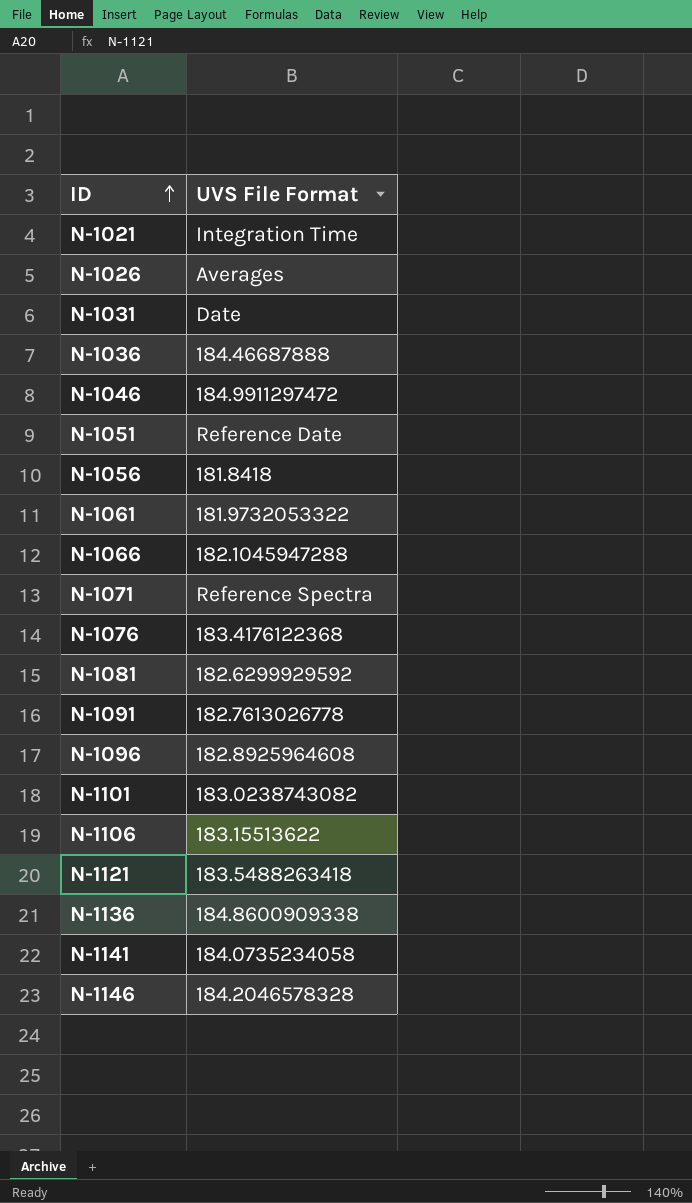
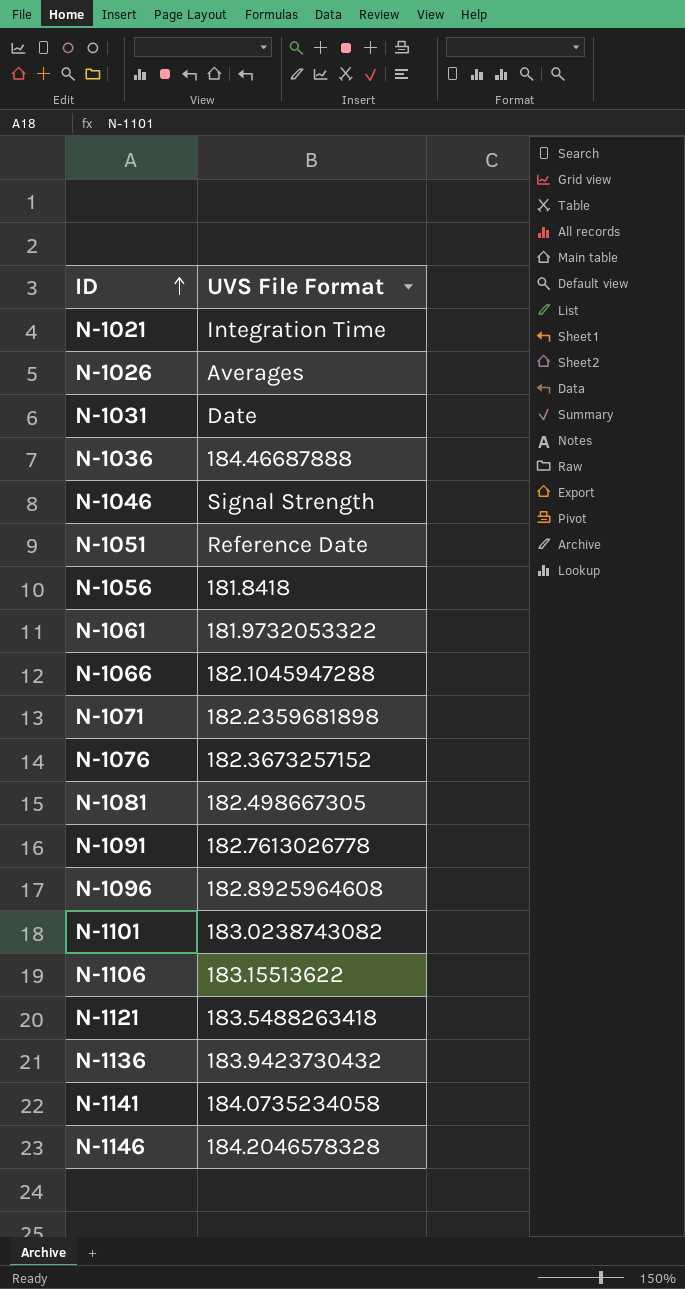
N-1046 | UVS File Format: 184.9911297472 -> Signal Strength
N-1071 | UVS File Format: Reference Spectra -> 182.2359681898
N-1076 | UVS File Format: 183.4176122368 -> 182.3673257152
N-1081 | UVS File Format: 182.6299929592 -> 182.498667305
N-1136 | UVS File Format: 184.8600909338 -> 183.9423730432

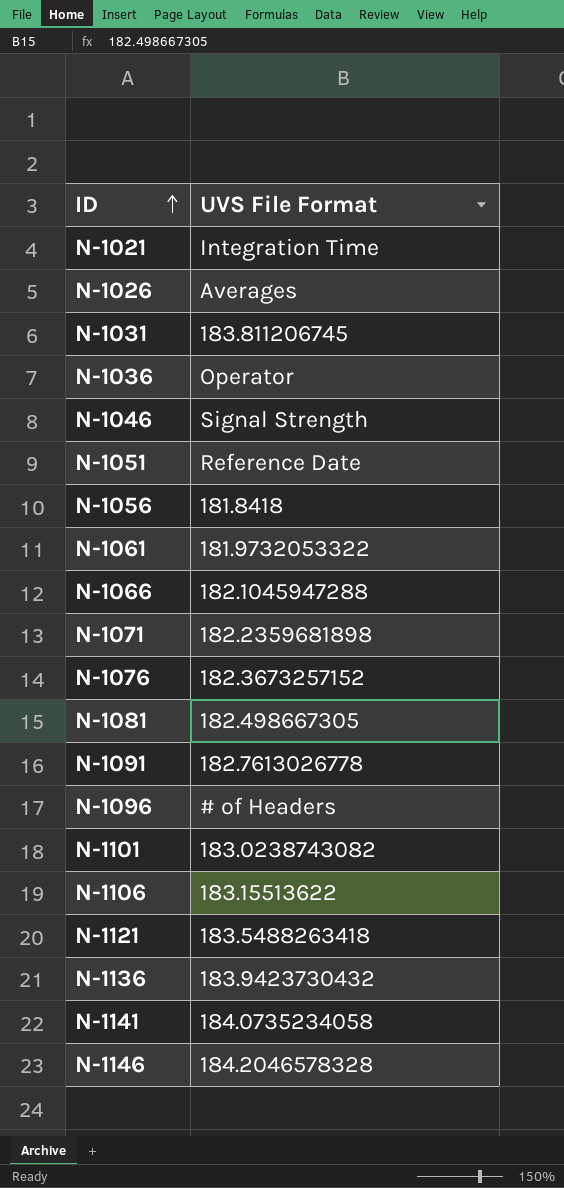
N-1031 | UVS File Format: Date -> 183.811206745
N-1036 | UVS File Format: 184.46687888 -> Operator
N-1096 | UVS File Format: 182.8925964608 -> # of Headers

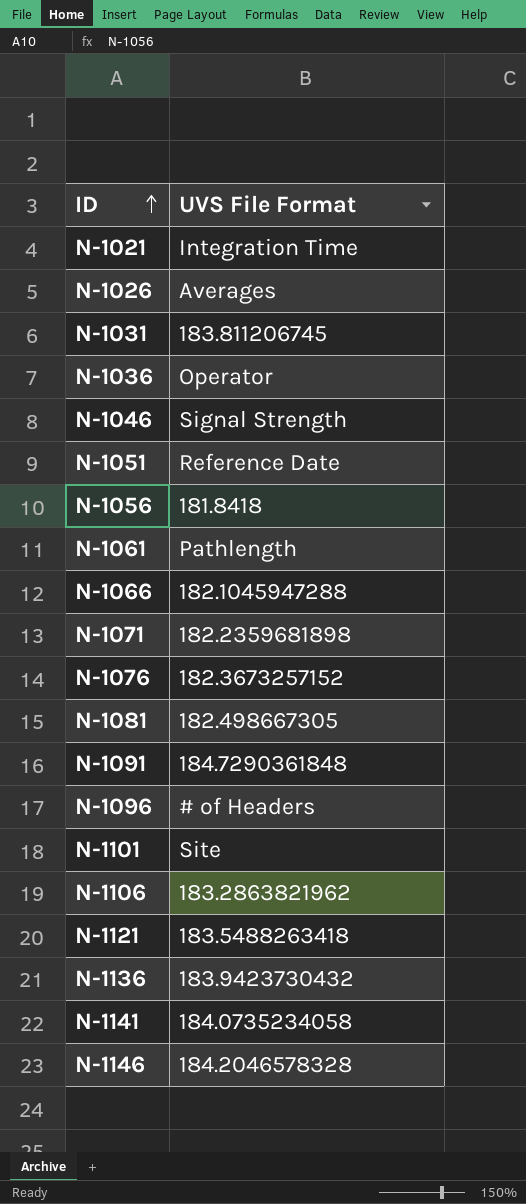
N-1061 | UVS File Format: 181.9732053322 -> Pathlength
N-1091 | UVS File Format: 182.7613026778 -> 184.7290361848
N-1101 | UVS File Format: 183.0238743082 -> Site
N-1106 | UVS File Format: 183.15513622 -> 183.2863821962

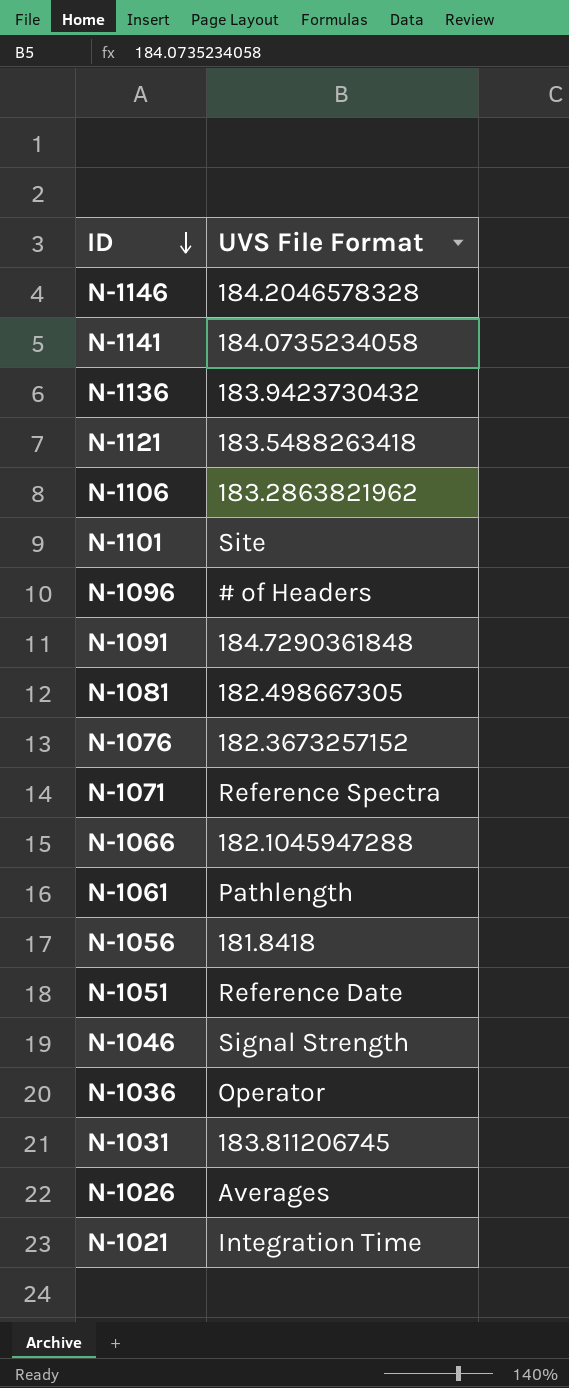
row order: ID ascending -> ID descending
N-1071 | UVS File Format: 182.2359681898 -> Reference Spectra

